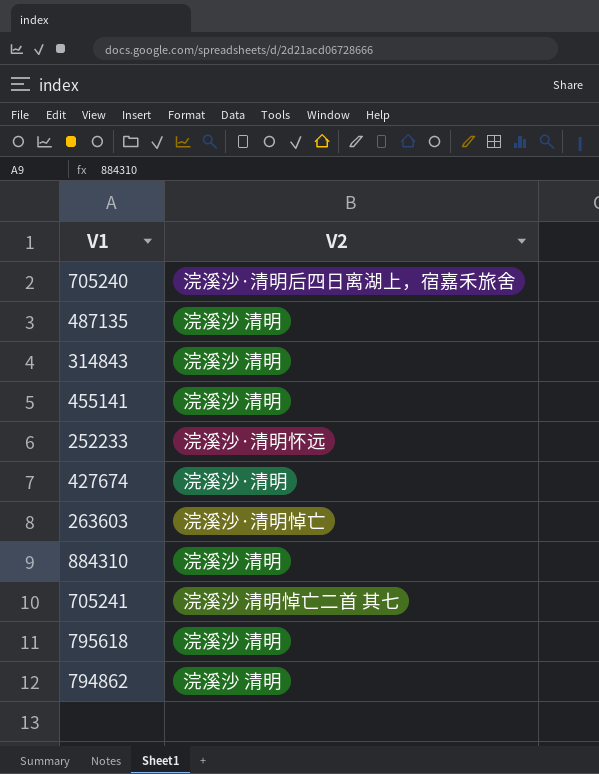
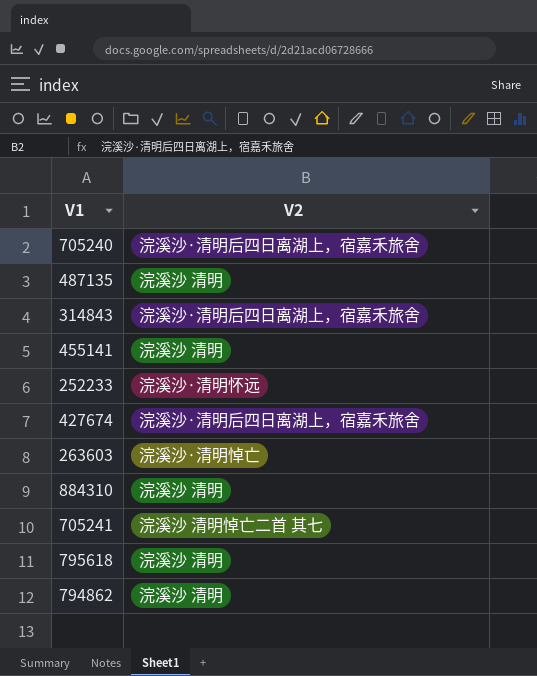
314843 | V2: 浣溪沙 清明 -> 浣溪沙·清明后四日离湖上，宿嘉禾旅舍
427674 | V2: 浣溪沙·清明 -> 浣溪沙·清明后四日离湖上，宿嘉禾旅舍

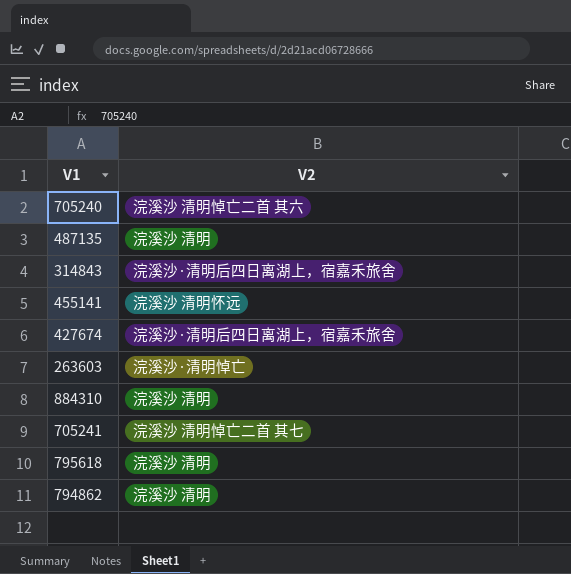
row 252233: 浣溪沙·清明怀远 -> none
705240 | V2: 浣溪沙·清明后四日离湖上，宿嘉禾旅舍 -> 浣溪沙 清明悼亡二首 其六
455141 | V2: 浣溪沙 清明 -> 浣溪沙 清明怀远

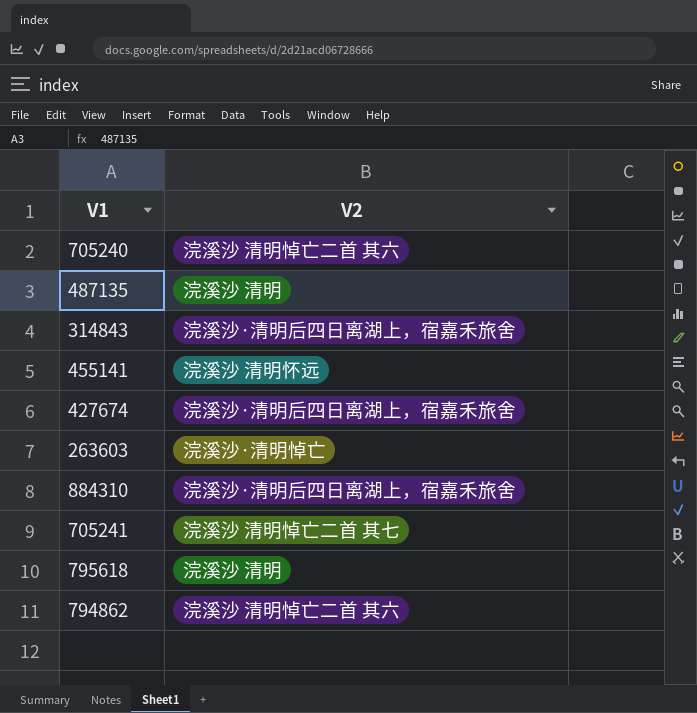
884310 | V2: 浣溪沙 清明 -> 浣溪沙·清明后四日离湖上，宿嘉禾旅舍
794862 | V2: 浣溪沙 清明 -> 浣溪沙 清明悼亡二首 其六

